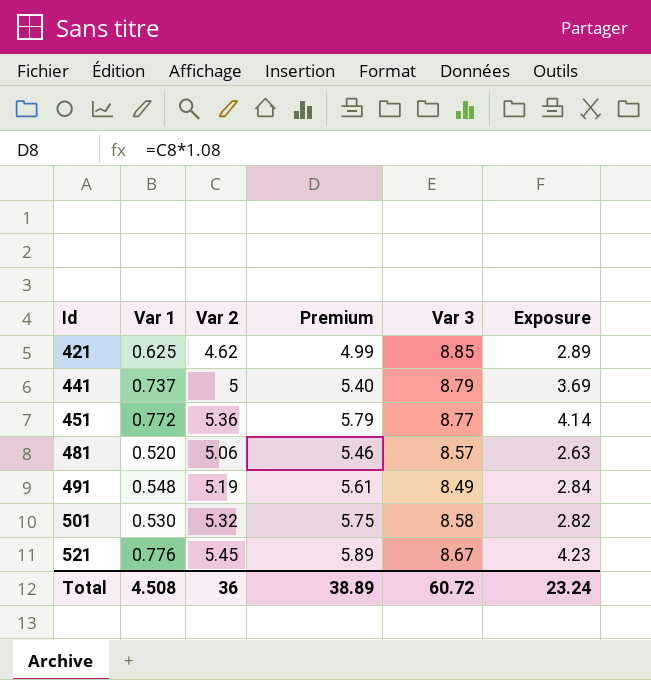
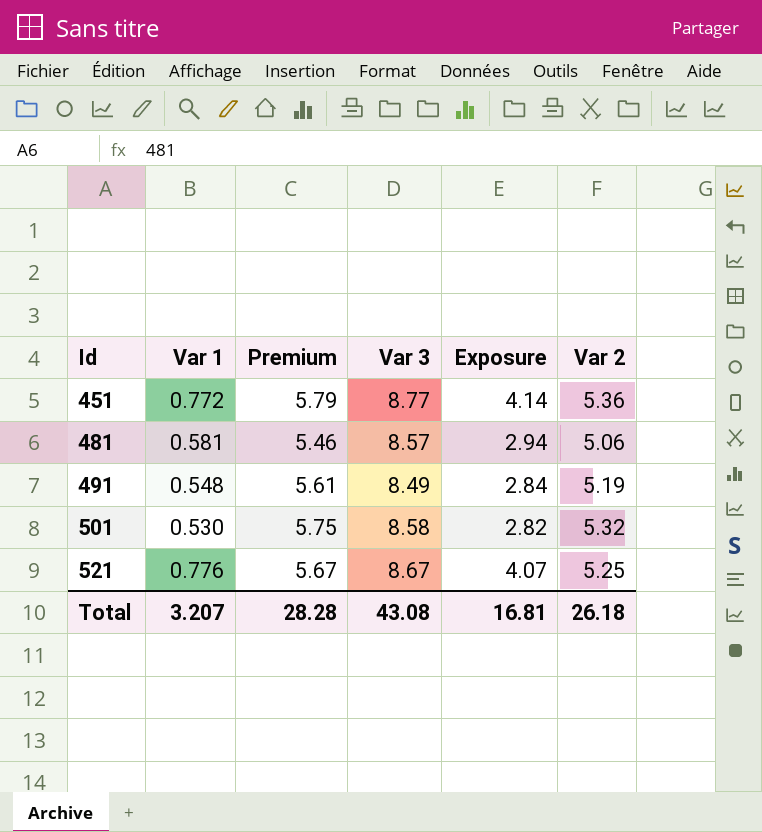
column Var 2 | position: 3 -> 6
row 421: 0.625 | 4.62 | 4.99 | 8.85 | 2.89 -> none
row 441: 0.737 | 5 | 5.40 | 8.79 | 3.69 -> none
481 | Var 1: 0.520 -> 0.581
481 | Exposure: 2.63 -> 2.94
521 | Premium: 5.89 -> 5.67
521 | Exposure: 4.23 -> 4.07
521 | Var 2: 5.45 -> 5.25
Total | Var 1: 4.508 -> 3.207
Total | Premium: 38.89 -> 28.28
Total | Var 3: 60.72 -> 43.08
Total | Exposure: 23.24 -> 16.81
Total | Var 2: 36 -> 26.18

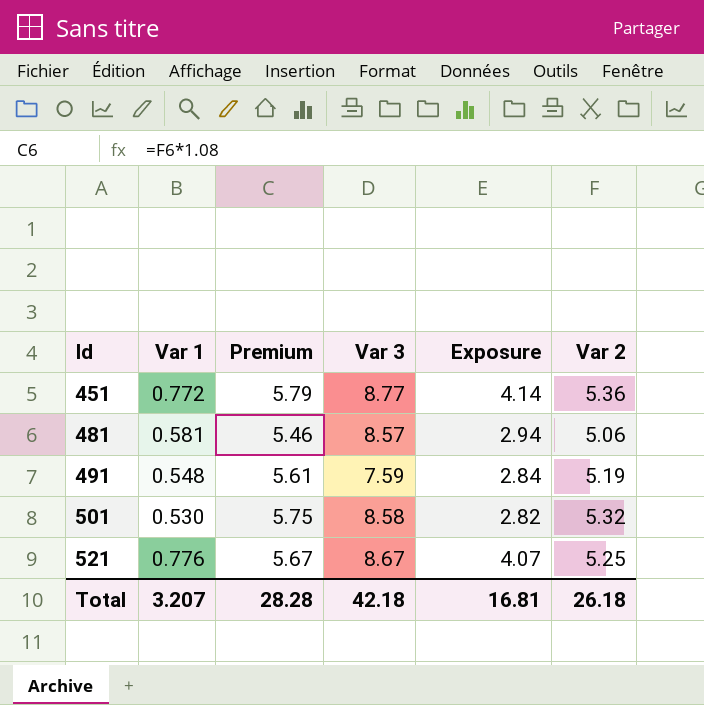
491 | Var 3: 8.49 -> 7.59
Total | Var 3: 43.08 -> 42.18

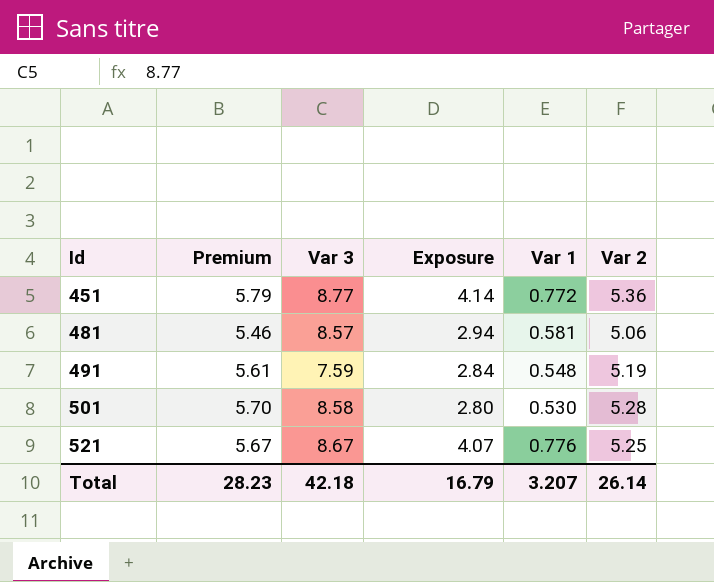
column Var 1 | position: 2 -> 5
501 | Premium: 5.75 -> 5.70
501 | Exposure: 2.82 -> 2.80
501 | Var 2: 5.32 -> 5.28
Total | Premium: 28.28 -> 28.23
Total | Exposure: 16.81 -> 16.79
Total | Var 2: 26.18 -> 26.14

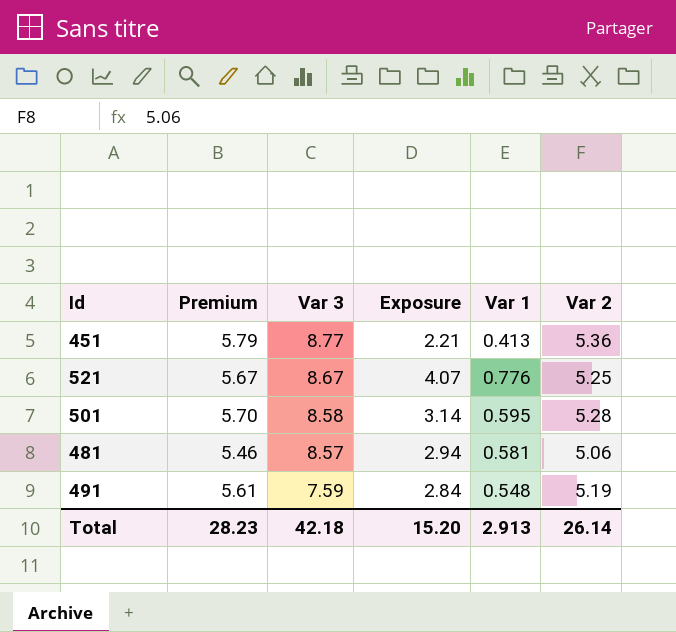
row order: Id ascending -> Var 3 descending
451 | Exposure: 4.14 -> 2.21
451 | Var 1: 0.772 -> 0.413
501 | Exposure: 2.80 -> 3.14
501 | Var 1: 0.530 -> 0.595
Total | Exposure: 16.79 -> 15.20
Total | Var 1: 3.207 -> 2.913

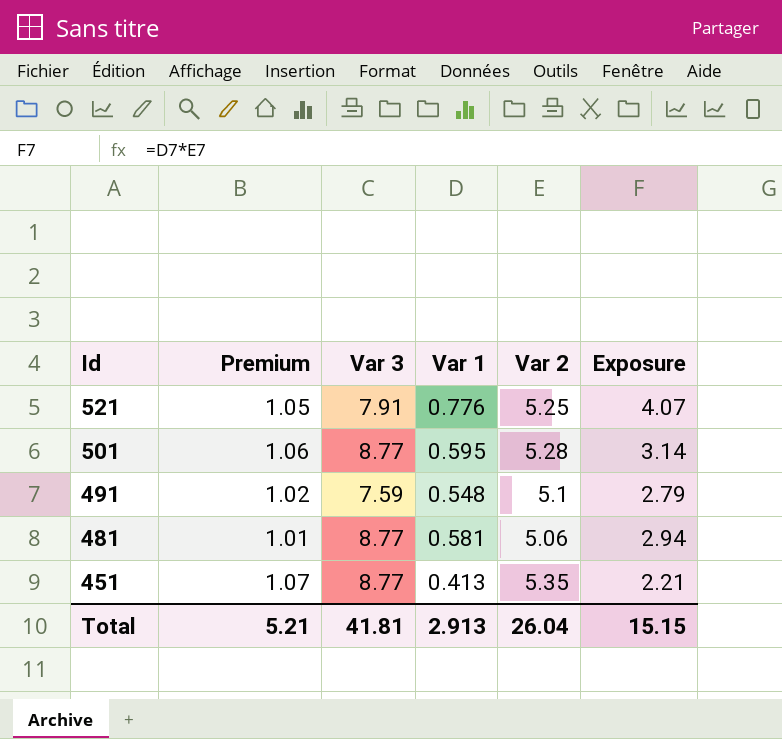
row order: Var 3 descending -> Id descending
column Premium | formula: [Var 2] * 1.08 -> [Var 2] * 0.2
column Exposure | position: 4 -> 6
521 | Var 3: 8.67 -> 7.91
501 | Var 3: 8.58 -> 8.77
491 | Var 2: 5.19 -> 5.1
491 | Exposure: 2.84 -> 2.79
481 | Var 3: 8.57 -> 8.77
451 | Var 2: 5.36 -> 5.35
Total | Premium: 28.23 -> 5.21
Total | Var 3: 42.18 -> 41.81
Total | Var 2: 26.14 -> 26.04
Total | Exposure: 15.20 -> 15.15

